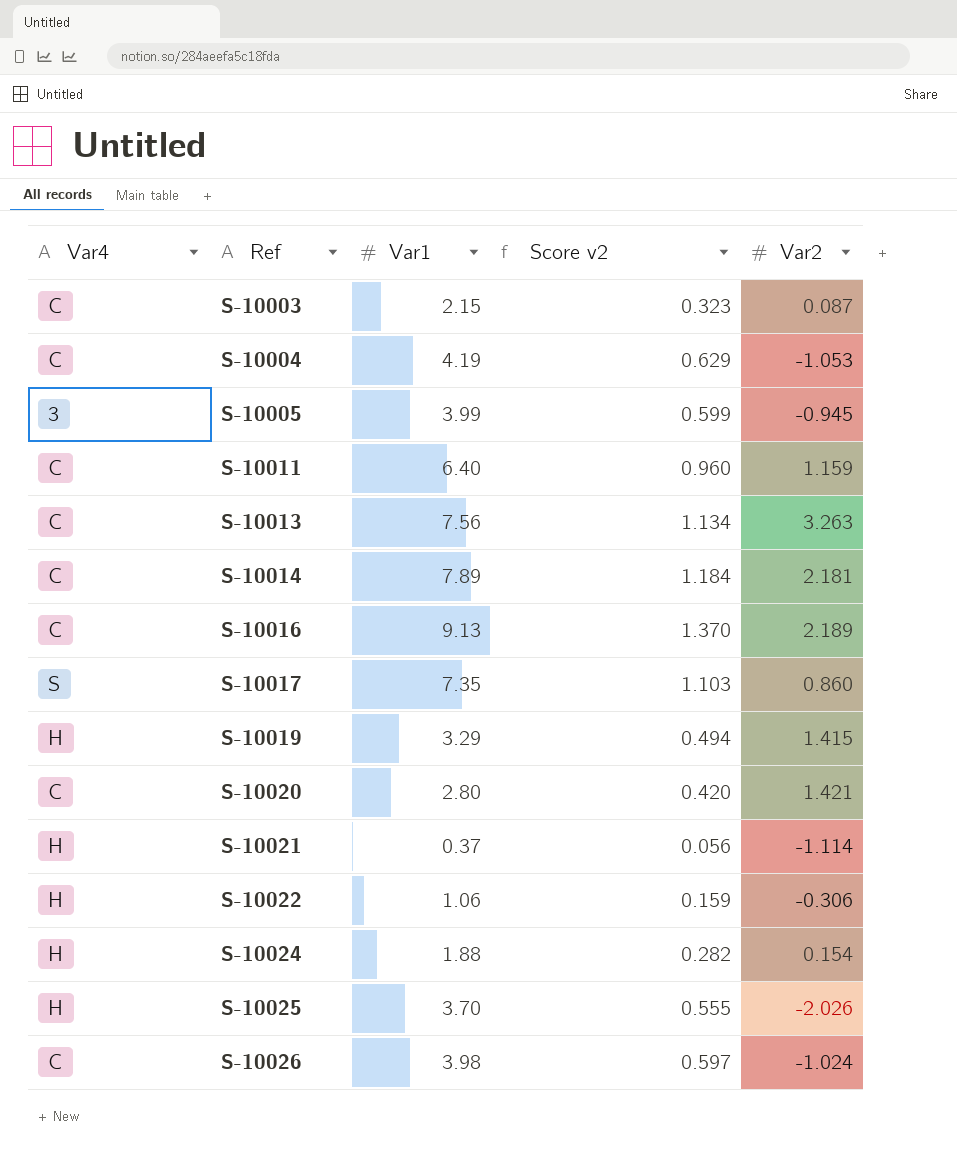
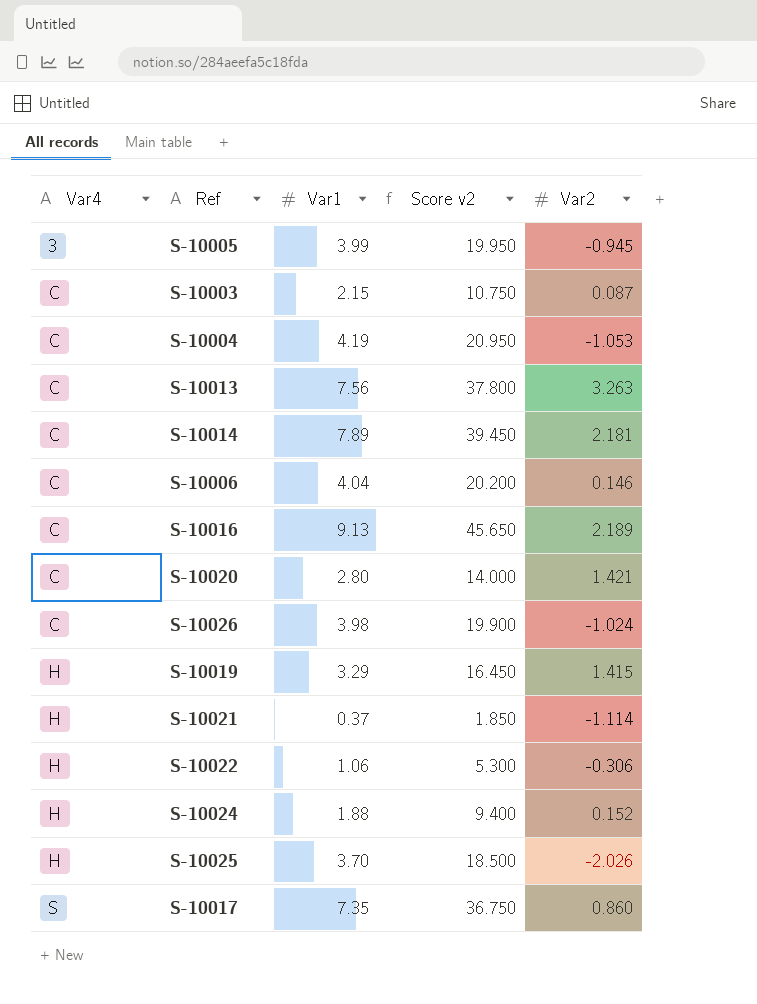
row order: Ref ascending -> Var4 ascending
column Score v2 | formula: [Var1] * 0.15 -> [Var1] * 5
row S-10011: C | 6.40 | 0.960 | 1.159 -> none
row S-10006: none -> C | 4.04 | 20.200 | 0.146
S-10024 | Var2: 0.154 -> 0.152

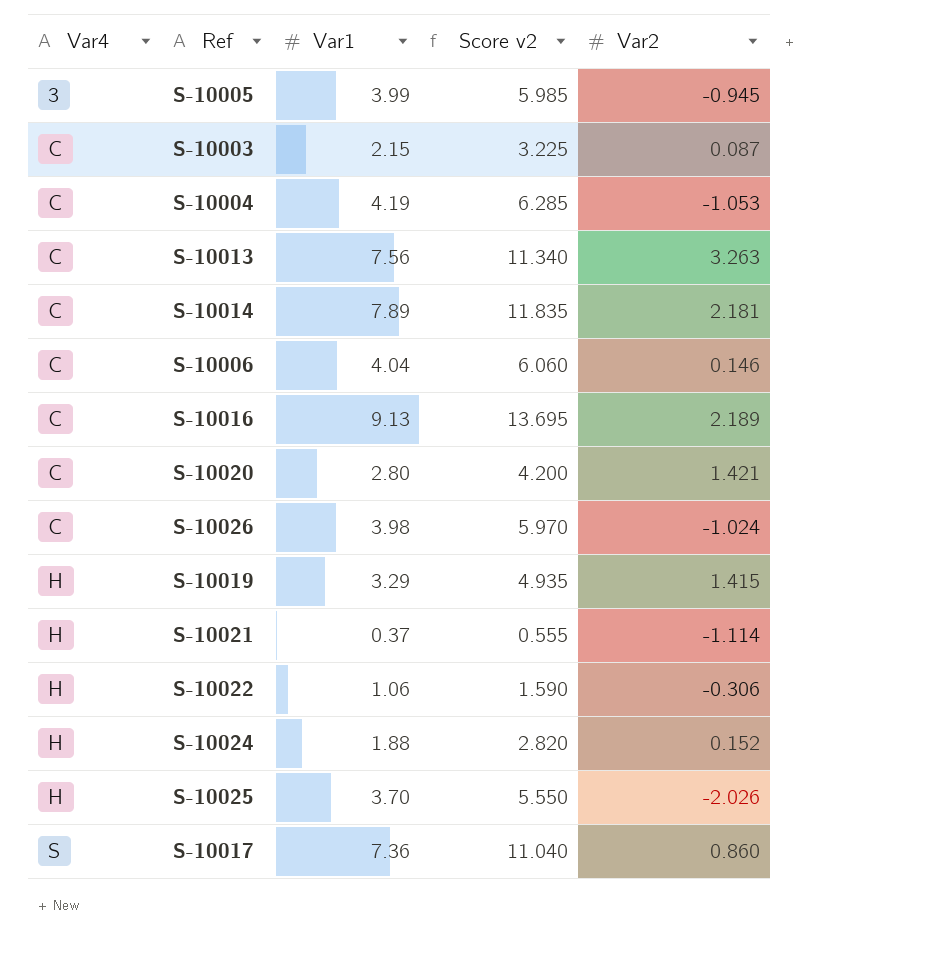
column Score v2 | formula: [Var1] * 5 -> [Var1] * 1.5
S-10017 | Var1: 7.35 -> 7.36

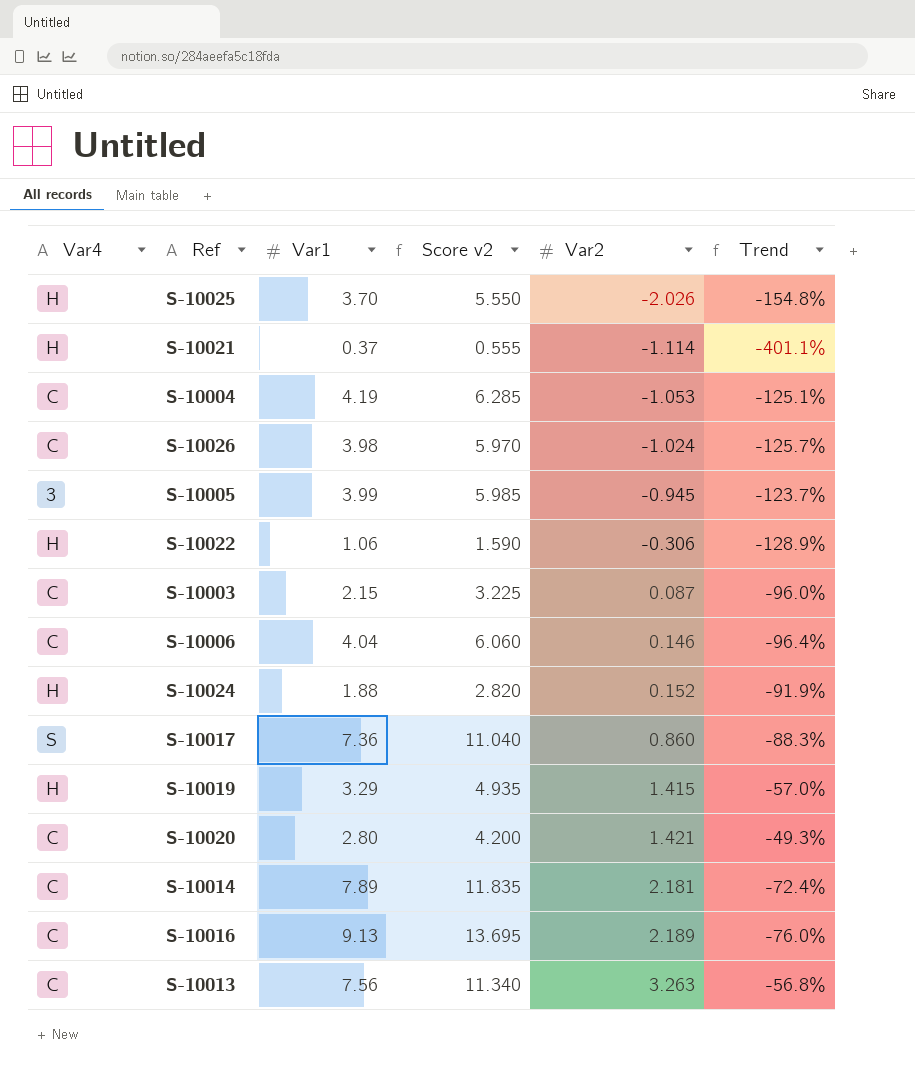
row order: Var4 ascending -> Var2 ascending
column Trend | formula: none -> ([Var2] - [Var1]) / [Var1]

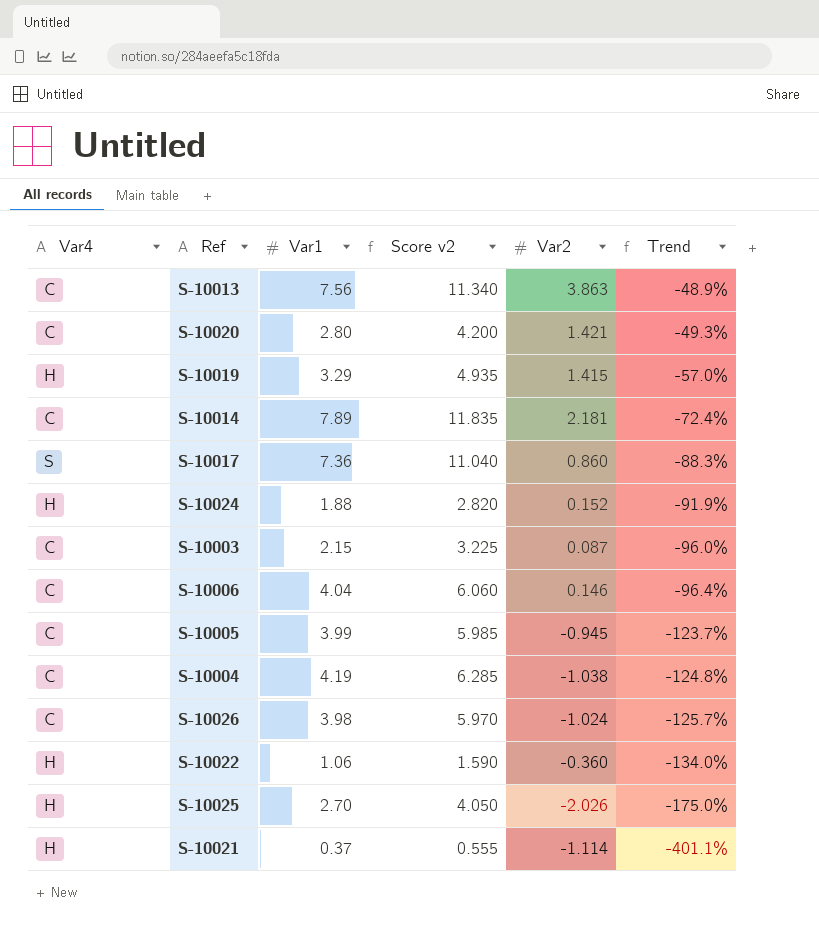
row order: Var2 ascending -> Trend descending
row S-10016: C | 9.13 | 13.695 | 2.189 | -76.0% -> none
S-10013 | Var2: 3.263 -> 3.863
S-10013 | Trend: -56.8% -> -48.9%
S-10005 | Var4: 3 -> C
S-10004 | Var2: -1.053 -> -1.038
S-10004 | Trend: -125.1% -> -124.8%
S-10022 | Var2: -0.306 -> -0.360
S-10022 | Trend: -128.9% -> -134.0%
S-10025 | Var1: 3.70 -> 2.70
S-10025 | Score v2: 5.550 -> 4.050
S-10025 | Trend: -154.8% -> -175.0%

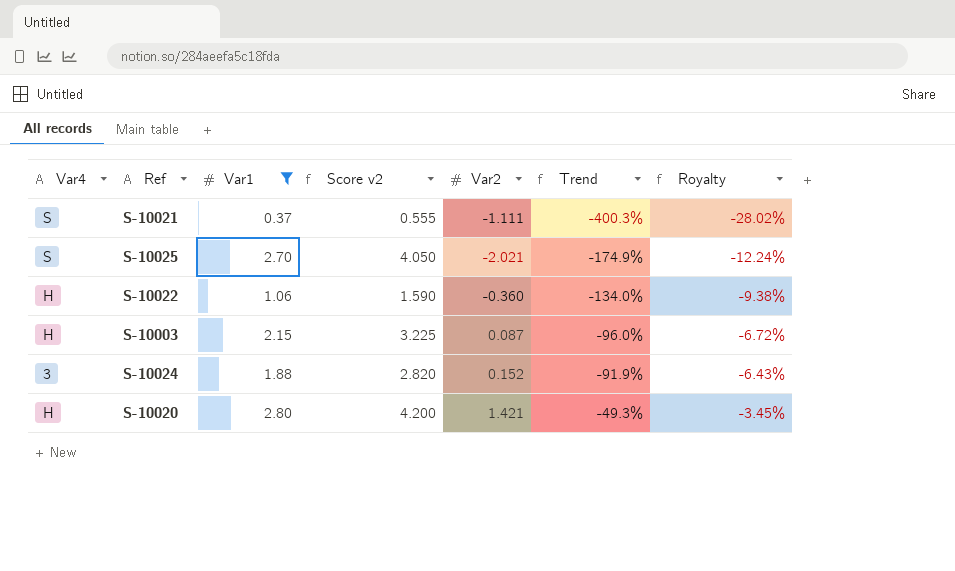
filter: none -> Var1 <= 2.80
row order: Trend descending -> Trend ascending
column Royalty | formula: none -> [Trend] * 0.07
S-10021 | Var4: H -> S
S-10021 | Var2: -1.114 -> -1.111
S-10021 | Trend: -401.1% -> -400.3%
S-10025 | Var4: H -> S
S-10025 | Var2: -2.026 -> -2.021
S-10025 | Trend: -175.0% -> -174.9%
S-10003 | Var4: C -> H
S-10024 | Var4: H -> 3
S-10020 | Var4: C -> H

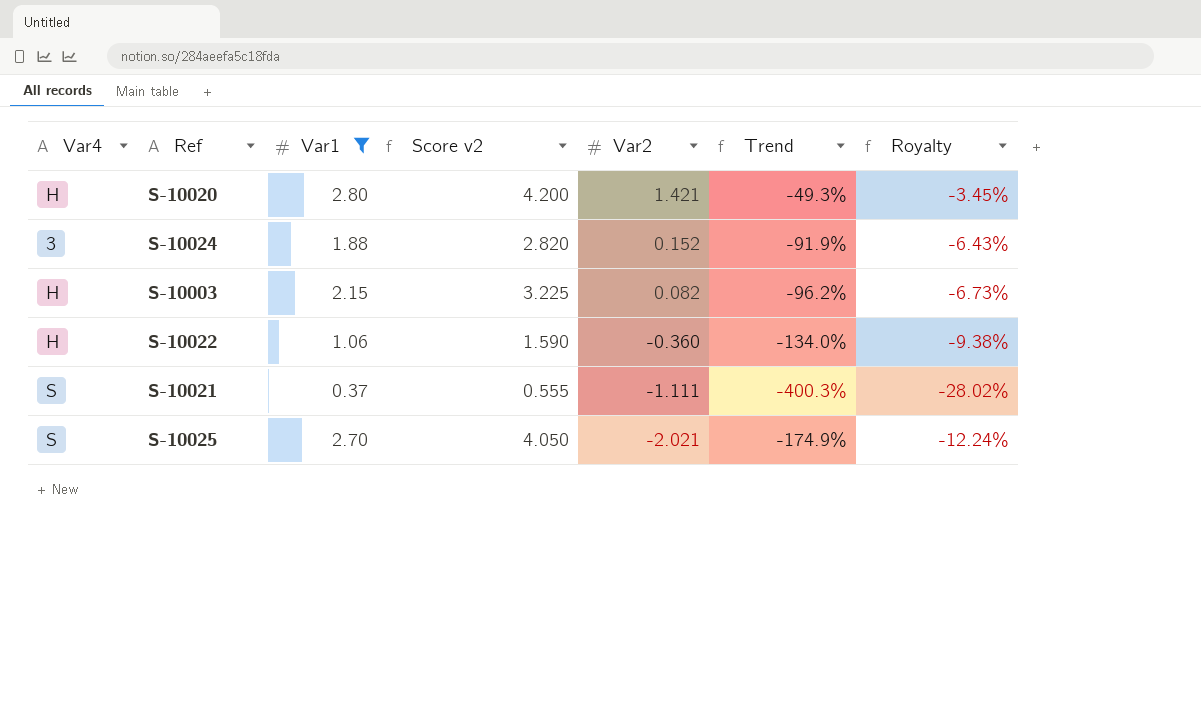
row order: Trend ascending -> Var2 descending
S-10003 | Var2: 0.087 -> 0.082
S-10003 | Trend: -96.0% -> -96.2%
S-10003 | Royalty: -6.72% -> -6.73%

